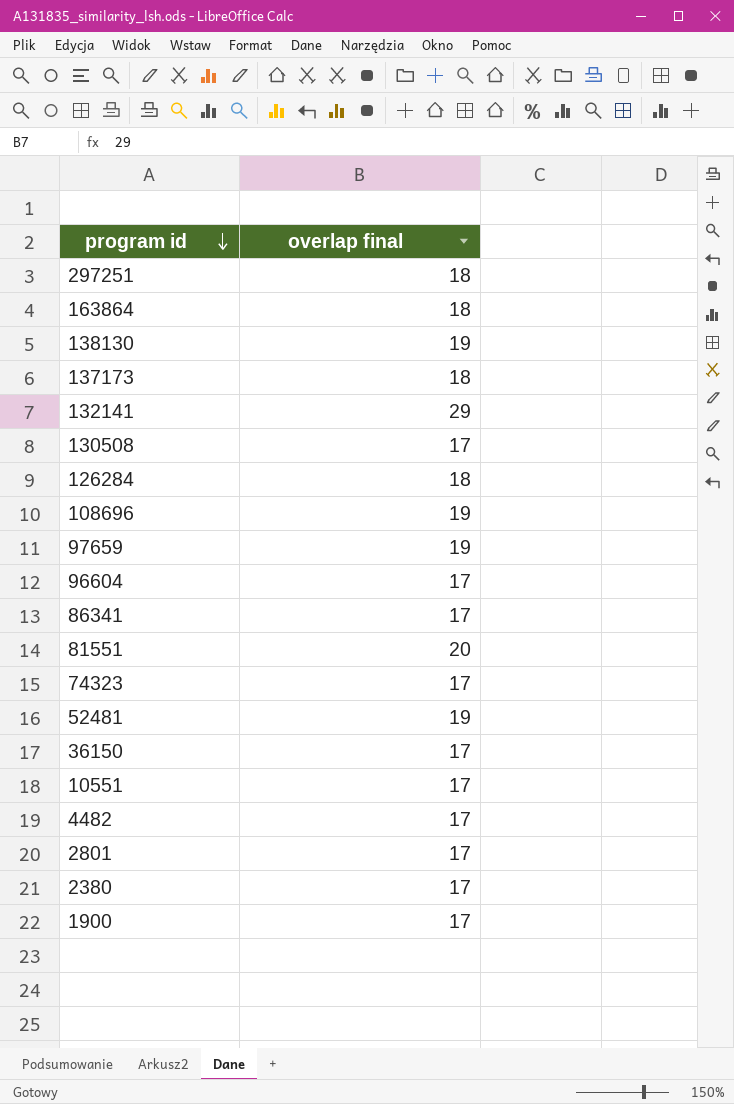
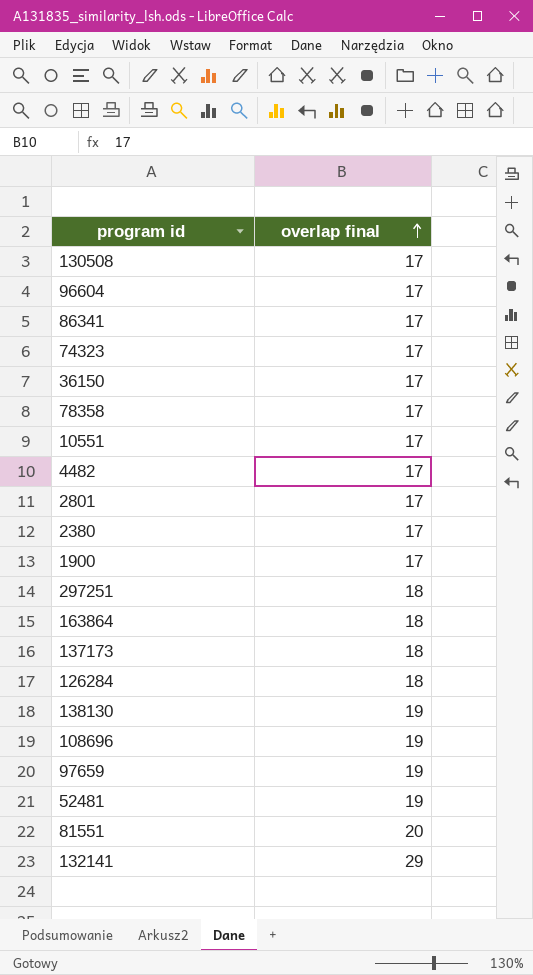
row order: program id descending -> overlap final ascending
row 78358: none -> 17

